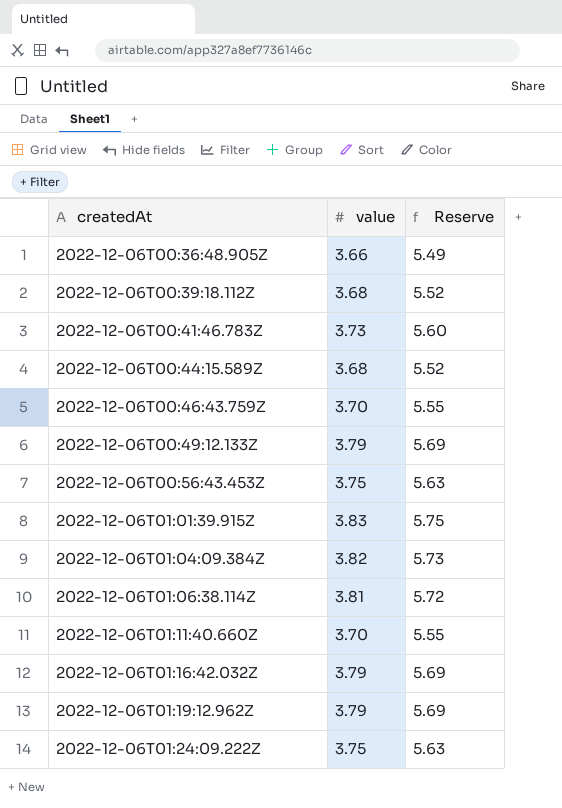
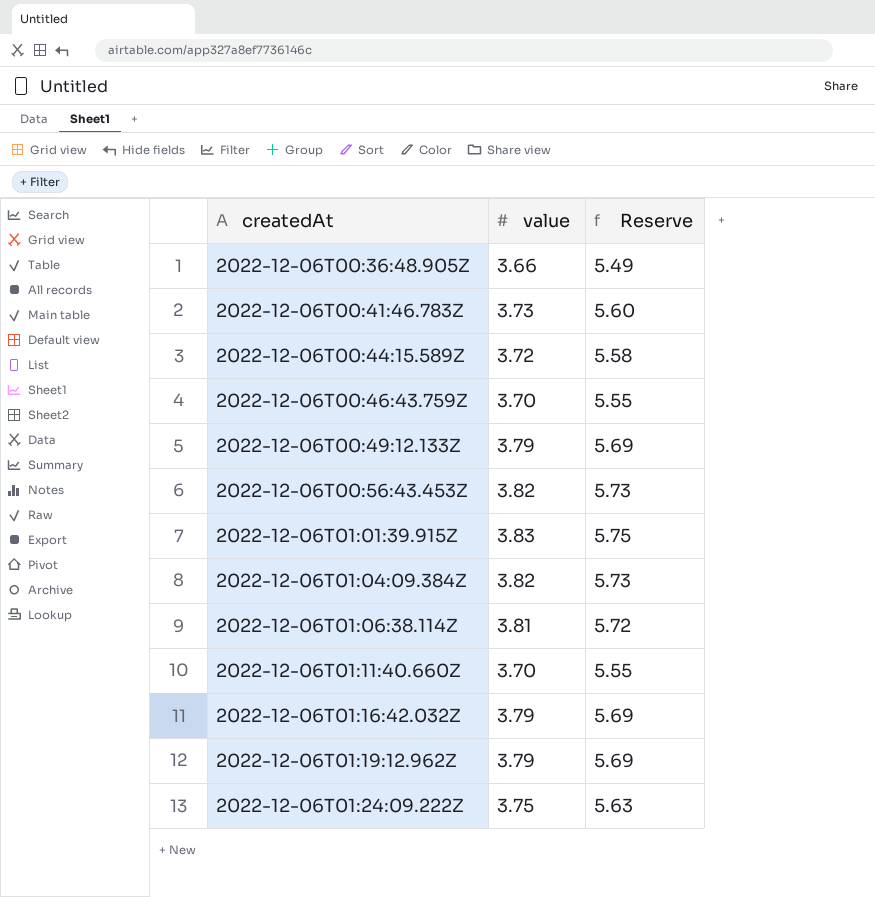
row 2022-12-06T00:39:18.112Z: 3.68 | 5.52 -> none
2022-12-06T00:44:15.589Z | value: 3.68 -> 3.72
2022-12-06T00:44:15.589Z | Reserve: 5.52 -> 5.58
2022-12-06T00:56:43.453Z | value: 3.75 -> 3.82
2022-12-06T00:56:43.453Z | Reserve: 5.63 -> 5.73

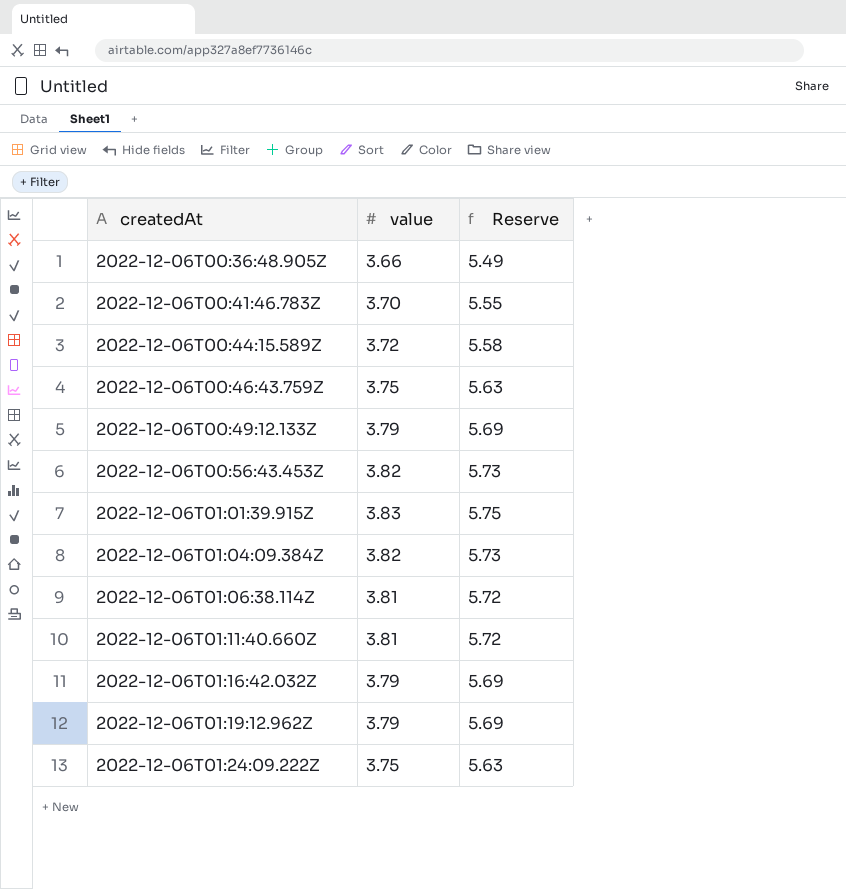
2022-12-06T00:41:46.783Z | value: 3.73 -> 3.70
2022-12-06T00:41:46.783Z | Reserve: 5.60 -> 5.55
2022-12-06T00:46:43.759Z | value: 3.70 -> 3.75
2022-12-06T00:46:43.759Z | Reserve: 5.55 -> 5.63
2022-12-06T01:11:40.660Z | value: 3.70 -> 3.81
2022-12-06T01:11:40.660Z | Reserve: 5.55 -> 5.72

